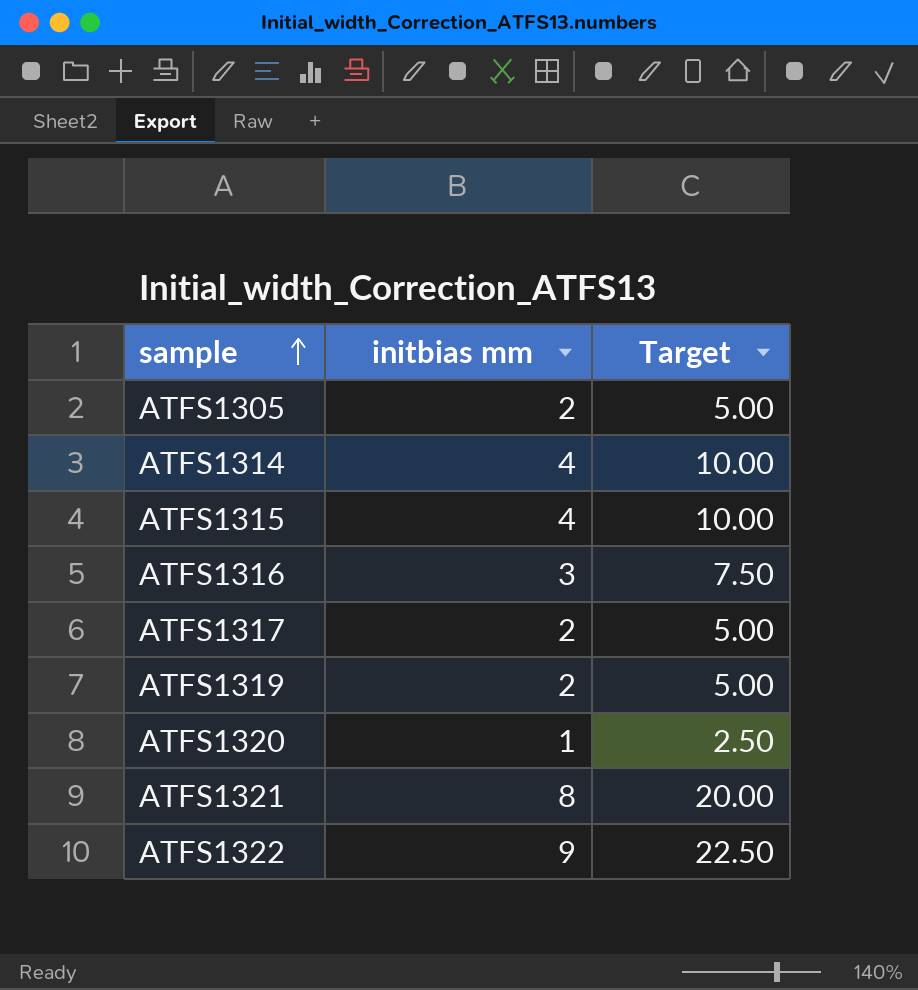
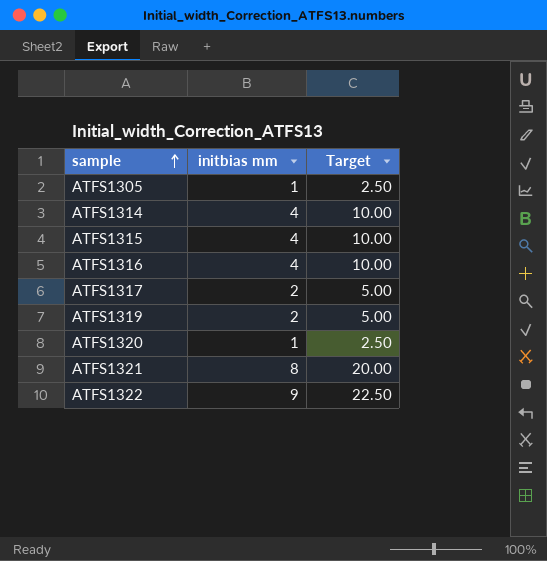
ATFS1305 | initbias mm: 2 -> 1
ATFS1305 | Target: 5.00 -> 2.50
ATFS1316 | initbias mm: 3 -> 4
ATFS1316 | Target: 7.50 -> 10.00

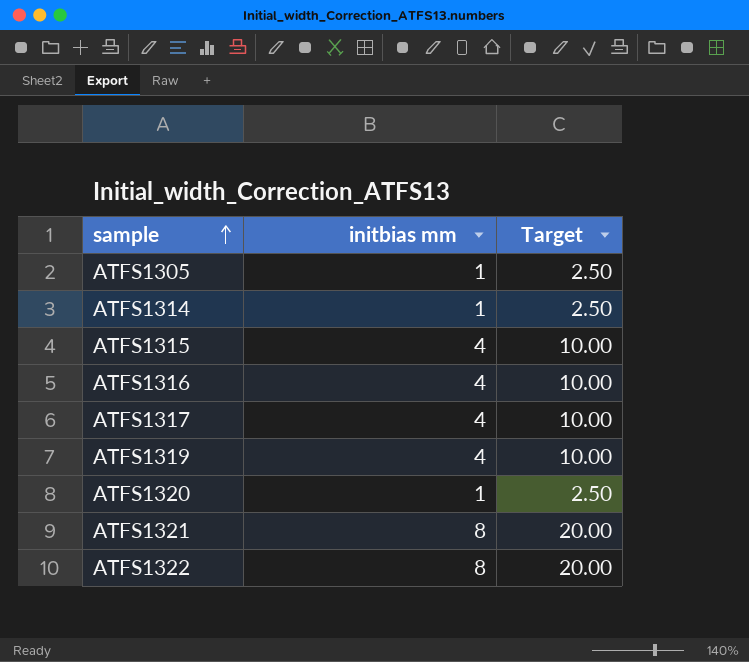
ATFS1314 | initbias mm: 4 -> 1
ATFS1314 | Target: 10.00 -> 2.50
ATFS1317 | initbias mm: 2 -> 4
ATFS1317 | Target: 5.00 -> 10.00
ATFS1319 | initbias mm: 2 -> 4
ATFS1319 | Target: 5.00 -> 10.00
ATFS1322 | initbias mm: 9 -> 8
ATFS1322 | Target: 22.50 -> 20.00

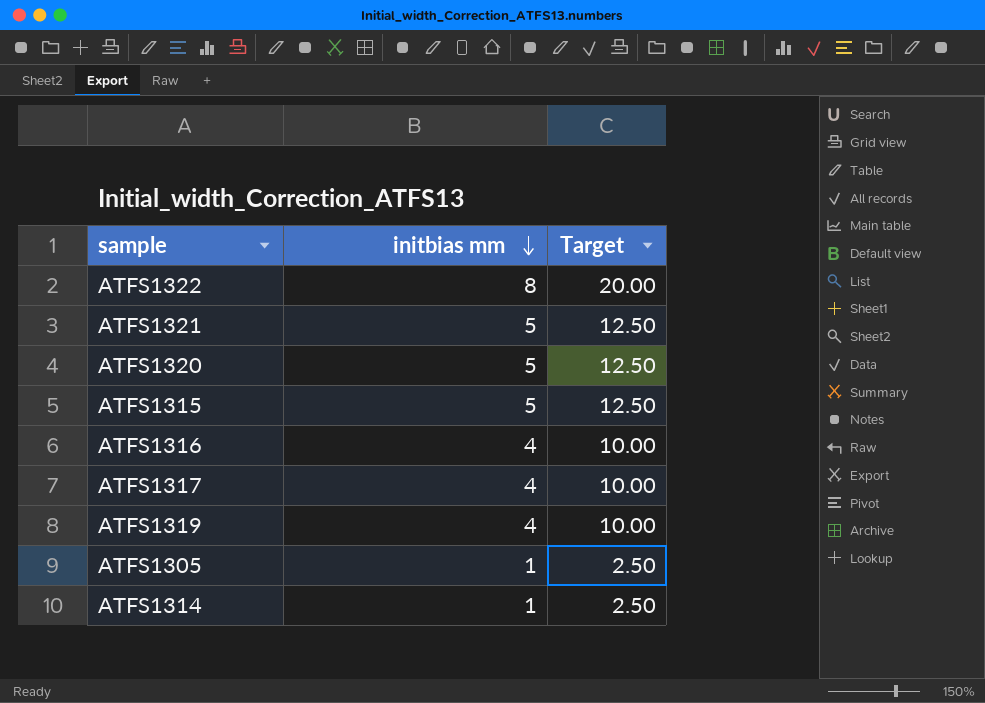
row order: sample ascending -> initbias mm descending
ATFS1321 | initbias mm: 8 -> 5
ATFS1321 | Target: 20.00 -> 12.50
ATFS1320 | initbias mm: 1 -> 5
ATFS1320 | Target: 2.50 -> 12.50
ATFS1315 | initbias mm: 4 -> 5
ATFS1315 | Target: 10.00 -> 12.50

